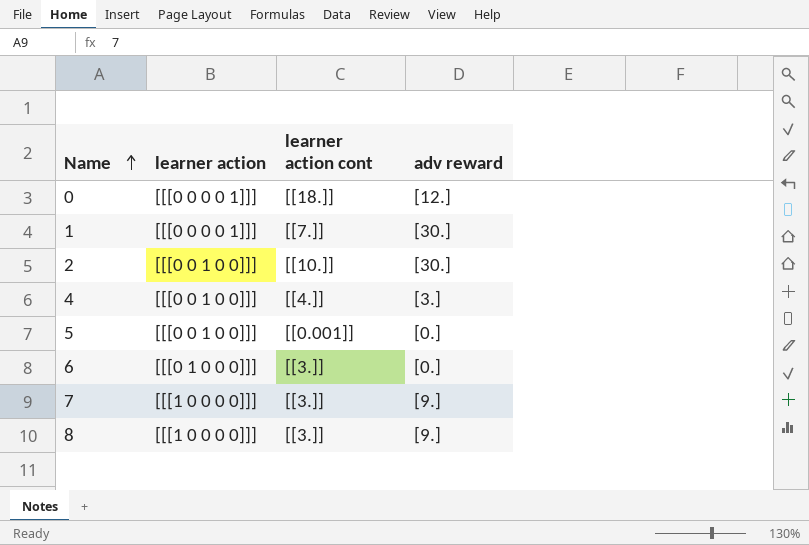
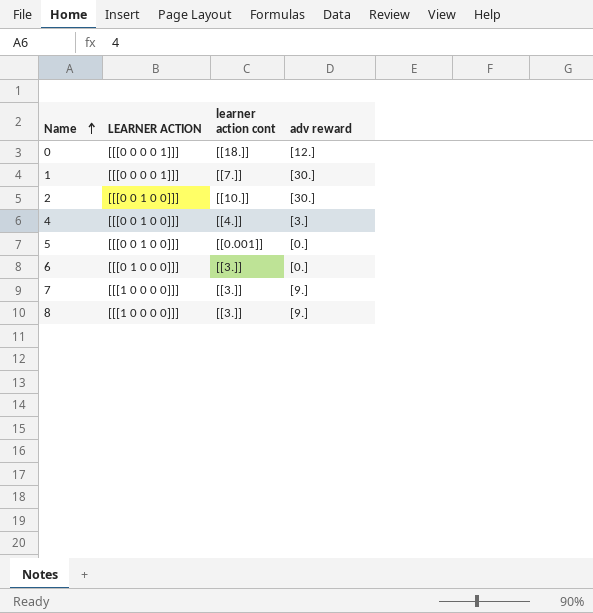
column name: learner action -> LEARNER ACTION

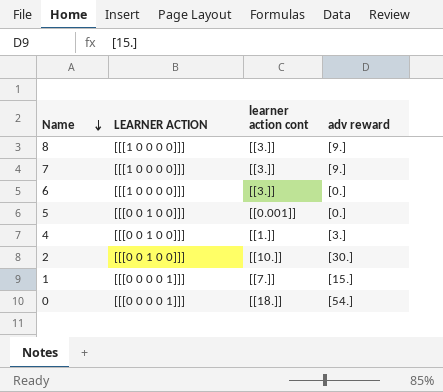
row order: Name ascending -> Name descending
6 | LEARNER ACTION: [[[0 1 0 0 0]]] -> [[[1 0 0 0 0]]]
4 | learner action cont: [[4.]] -> [[1.]]
1 | adv reward: [30.] -> [15.]
0 | adv reward: [12.] -> [54.]

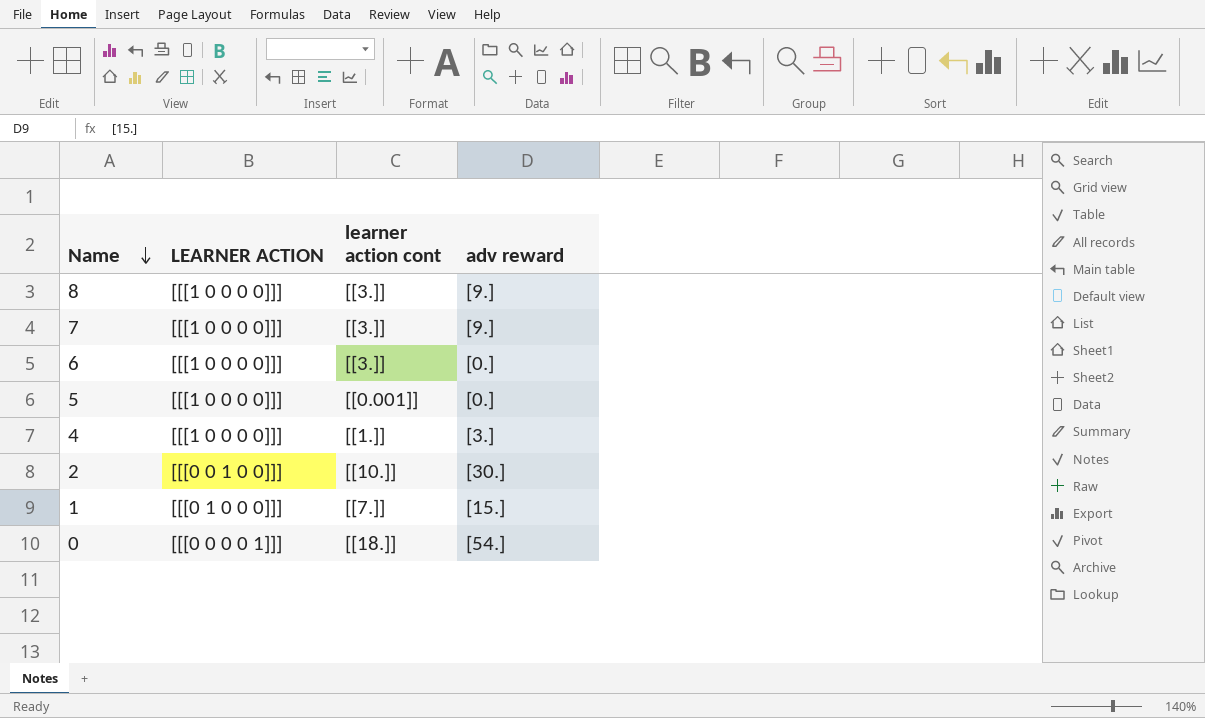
5 | LEARNER ACTION: [[[0 0 1 0 0]]] -> [[[1 0 0 0 0]]]
4 | LEARNER ACTION: [[[0 0 1 0 0]]] -> [[[1 0 0 0 0]]]
1 | LEARNER ACTION: [[[0 0 0 0 1]]] -> [[[0 1 0 0 0]]]

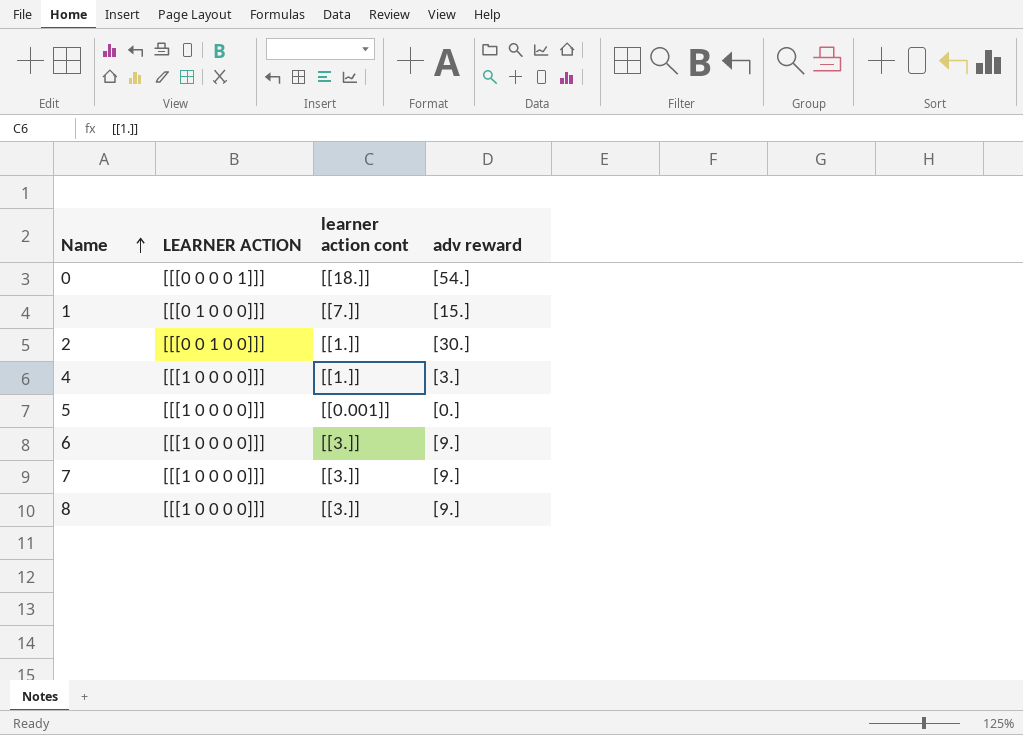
row order: Name descending -> Name ascending
2 | learner action cont: [[10.]] -> [[1.]]
6 | adv reward: [0.] -> [9.]

